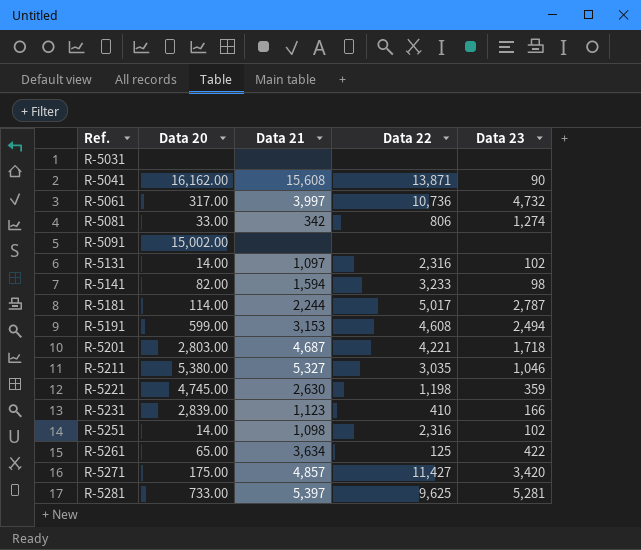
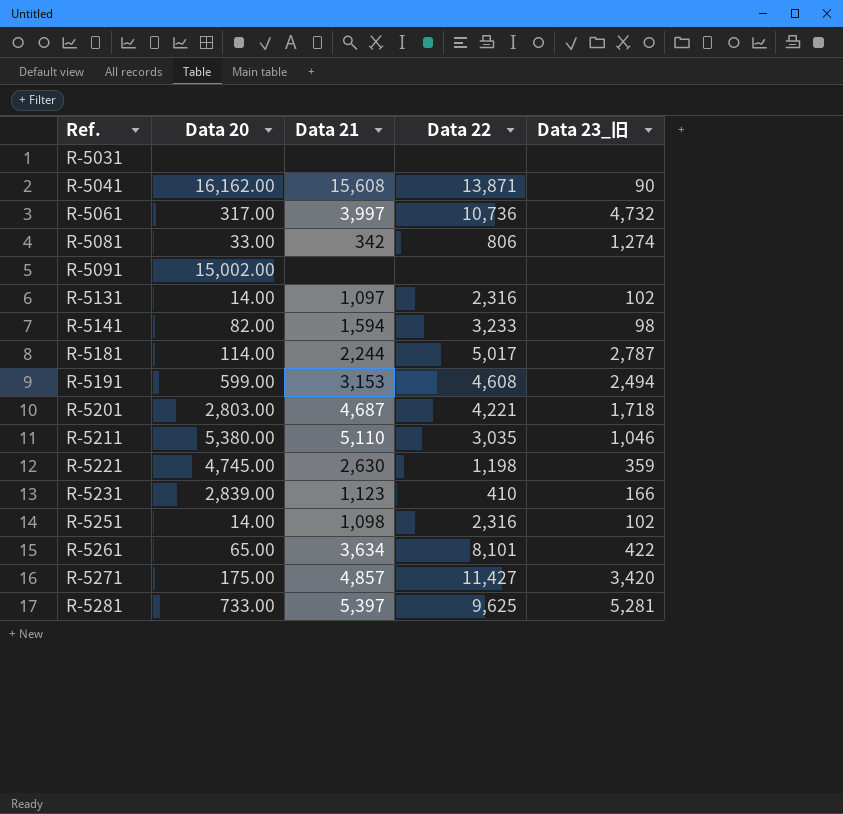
column name: Data 23 -> Data 23_旧
R-5211 | Data 21: 5,327 -> 5,110
R-5261 | Data 22: 125 -> 8,101

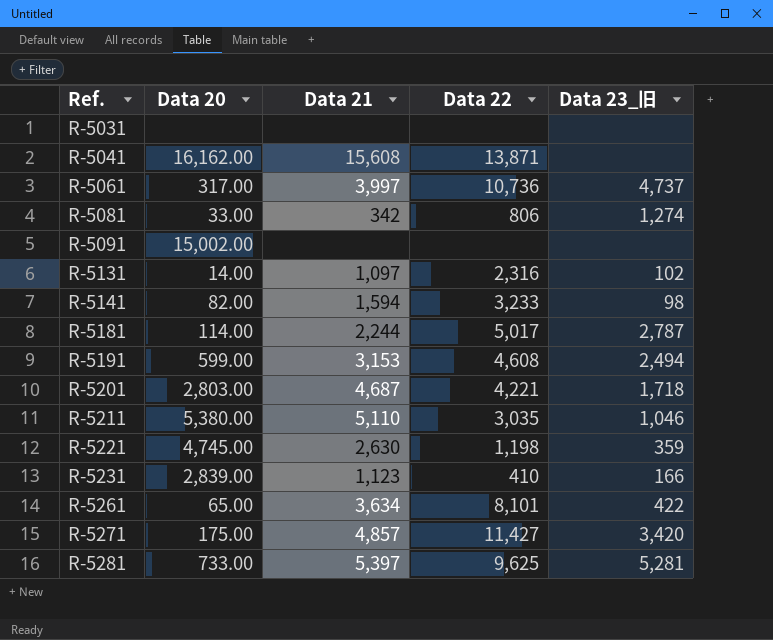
row R-5251: 14.00 | 1,098 | 2,316 | 102 -> none
R-5041 | Data 23_旧: 90 -> none
R-5061 | Data 23_旧: 4,732 -> 4,737

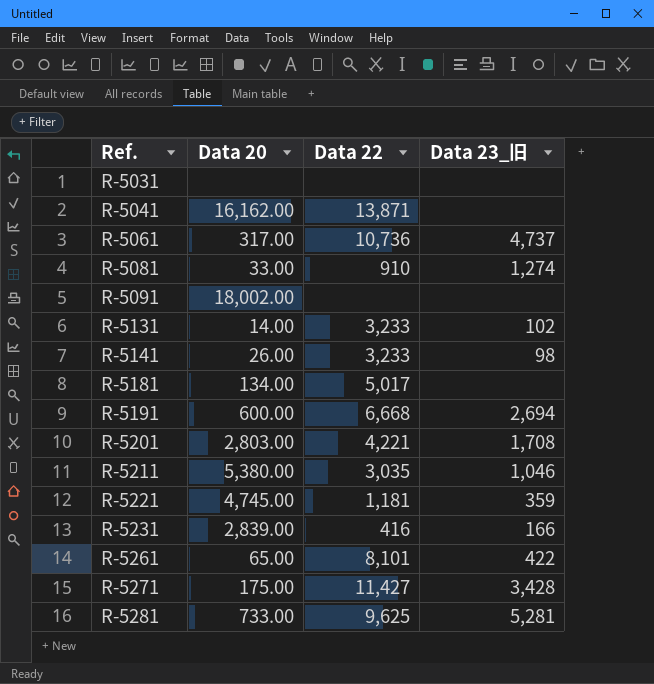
column Data 21 | position: 3 -> none
R-5081 | Data 22: 806 -> 910
R-5091 | Data 20: 15,002.00 -> 18,002.00
R-5131 | Data 22: 2,316 -> 3,233
R-5141 | Data 20: 82.00 -> 26.00
R-5181 | Data 20: 114.00 -> 134.00
R-5181 | Data 23_旧: 2,787 -> none
R-5191 | Data 20: 599.00 -> 600.00
R-5191 | Data 22: 4,608 -> 6,668
R-5191 | Data 23_旧: 2,494 -> 2,694
R-5201 | Data 23_旧: 1,718 -> 1,708
R-5221 | Data 22: 1,198 -> 1,181
R-5231 | Data 22: 410 -> 416
R-5271 | Data 23_旧: 3,420 -> 3,428

